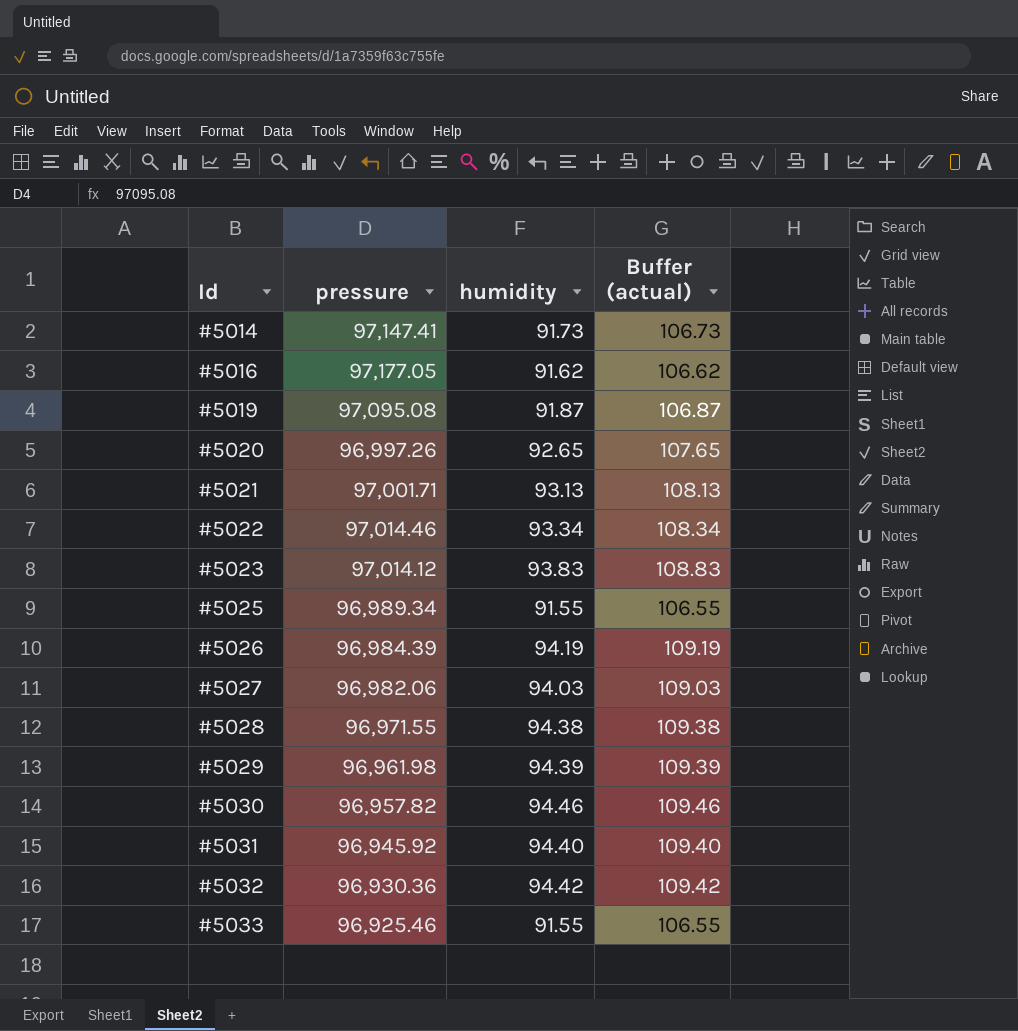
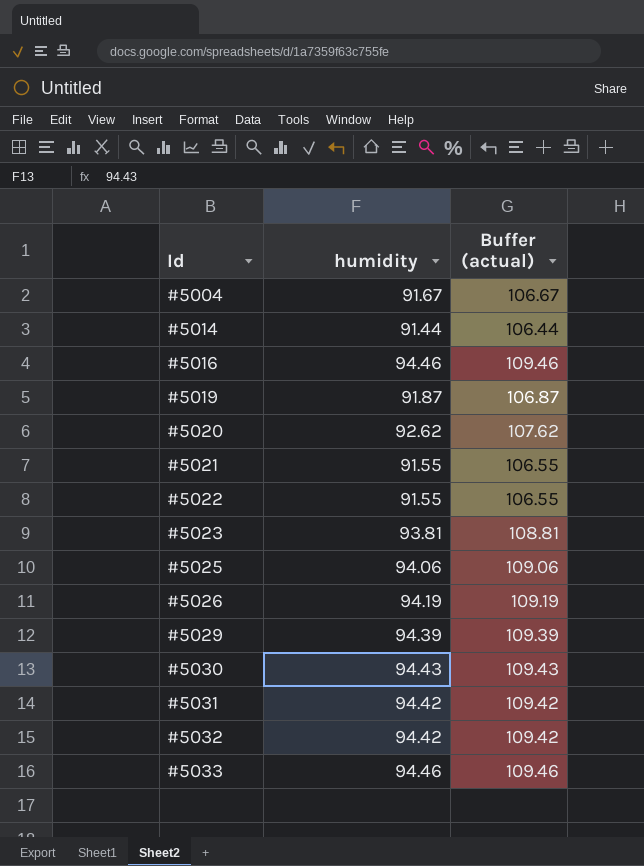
column pressure | position: 2 -> none
row #5027: 96,982.06 | 94.03 | 109.03 -> none
row #5028: 96,971.55 | 94.38 | 109.38 -> none
row #5004: none -> 91.67 | 106.67
#5014 | humidity: 91.73 -> 91.44
#5014 | Buffer (actual): 106.73 -> 106.44
#5016 | humidity: 91.62 -> 94.46
#5016 | Buffer (actual): 106.62 -> 109.46
#5020 | humidity: 92.65 -> 92.62
#5020 | Buffer (actual): 107.65 -> 107.62
#5021 | humidity: 93.13 -> 91.55
#5021 | Buffer (actual): 108.13 -> 106.55
#5022 | humidity: 93.34 -> 91.55
#5022 | Buffer (actual): 108.34 -> 106.55
#5023 | humidity: 93.83 -> 93.81
#5023 | Buffer (actual): 108.83 -> 108.81
#5025 | humidity: 91.55 -> 94.06
#5025 | Buffer (actual): 106.55 -> 109.06
#5030 | humidity: 94.46 -> 94.43
#5030 | Buffer (actual): 109.46 -> 109.43
#5031 | humidity: 94.40 -> 94.42
#5031 | Buffer (actual): 109.40 -> 109.42
#5033 | humidity: 91.55 -> 94.46
#5033 | Buffer (actual): 106.55 -> 109.46

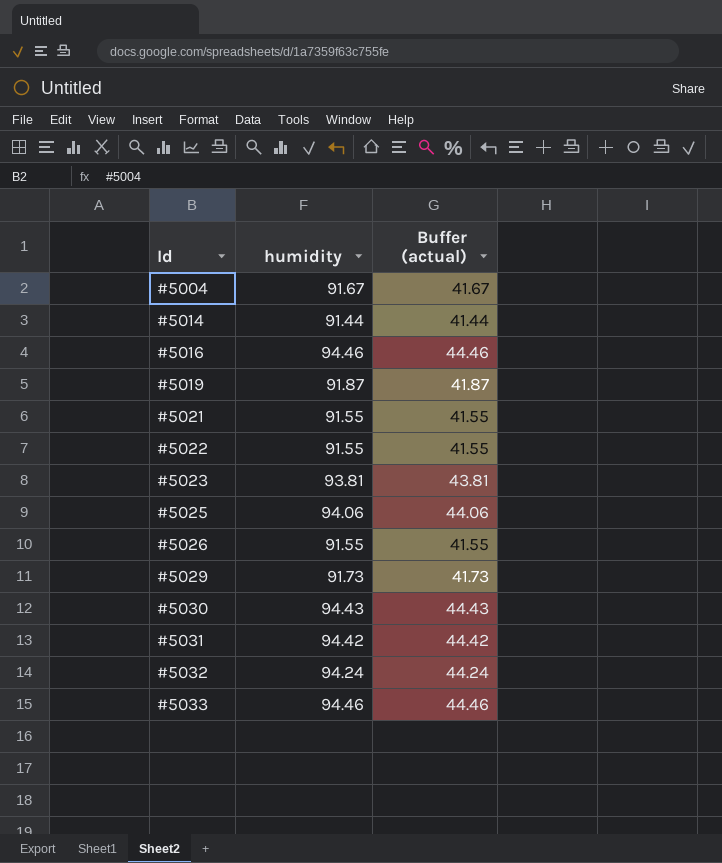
column Buffer (actual) | formula: [humidity] + 15 -> [humidity] - 50
row #5020: 92.62 | 107.62 -> none
#5026 | humidity: 94.19 -> 91.55
#5029 | humidity: 94.39 -> 91.73
#5032 | humidity: 94.42 -> 94.24

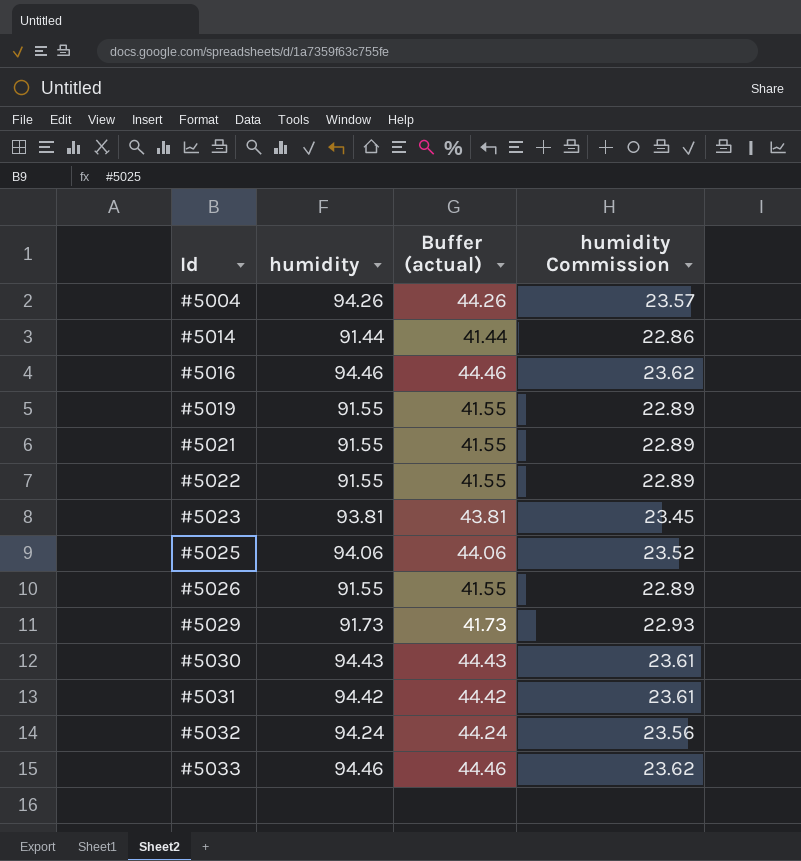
column humidity Commission | formula: none -> [humidity] * 0.25
#5004 | humidity: 91.67 -> 94.26
#5004 | Buffer (actual): 41.67 -> 44.26
#5019 | humidity: 91.87 -> 91.55
#5019 | Buffer (actual): 41.87 -> 41.55

